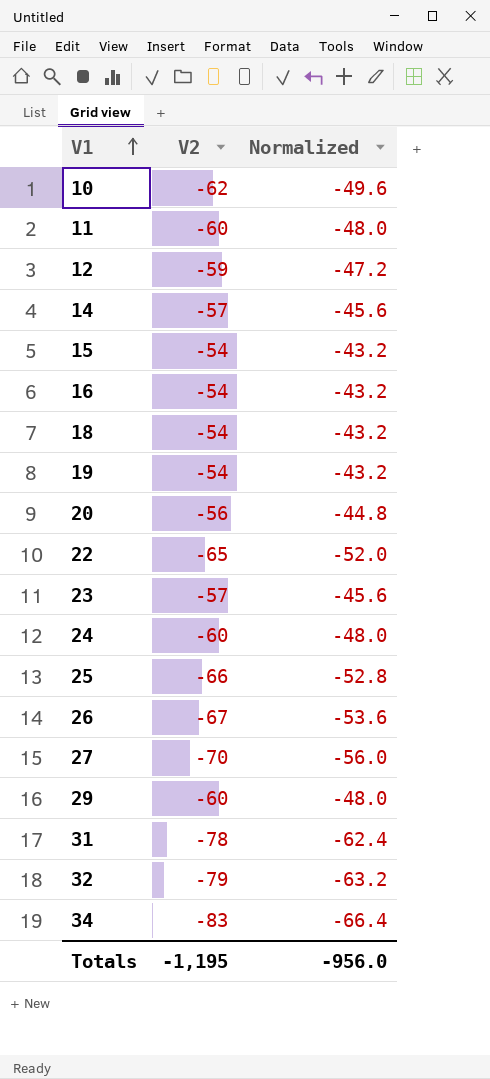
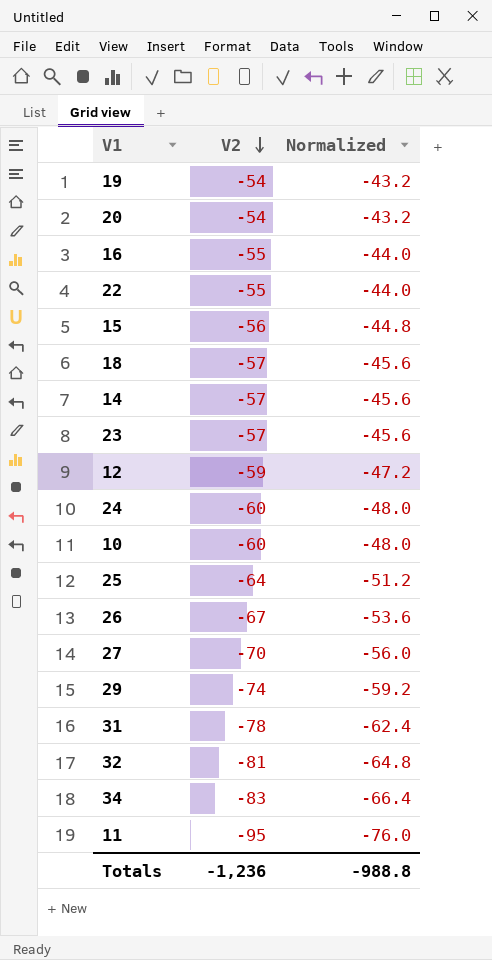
row order: V1 ascending -> V2 descending
20 | V2: -56 -> -54
20 | Normalized: -44.8 -> -43.2
16 | V2: -54 -> -55
16 | Normalized: -43.2 -> -44.0
22 | V2: -65 -> -55
22 | Normalized: -52.0 -> -44.0
15 | V2: -54 -> -56
15 | Normalized: -43.2 -> -44.8
18 | V2: -54 -> -57
18 | Normalized: -43.2 -> -45.6
10 | V2: -62 -> -60
10 | Normalized: -49.6 -> -48.0
25 | V2: -66 -> -64
25 | Normalized: -52.8 -> -51.2
29 | V2: -60 -> -74
29 | Normalized: -48.0 -> -59.2
32 | V2: -79 -> -81
32 | Normalized: -63.2 -> -64.8
11 | V2: -60 -> -95
11 | Normalized: -48.0 -> -76.0
Totals | V2: -1,195 -> -1,236
Totals | Normalized: -956.0 -> -988.8

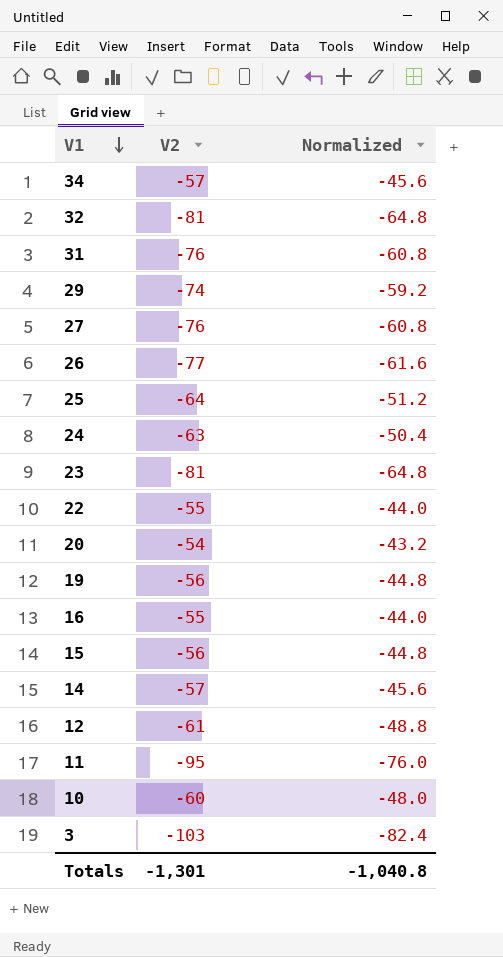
row order: V2 descending -> V1 descending
row 18: -57 | -45.6 -> none
34 | V2: -83 -> -57
34 | Normalized: -66.4 -> -45.6
31 | V2: -78 -> -76
31 | Normalized: -62.4 -> -60.8
27 | V2: -70 -> -76
27 | Normalized: -56.0 -> -60.8
26 | V2: -67 -> -77
26 | Normalized: -53.6 -> -61.6
24 | V2: -60 -> -63
24 | Normalized: -48.0 -> -50.4
23 | V2: -57 -> -81
23 | Normalized: -45.6 -> -64.8
19 | V2: -54 -> -56
19 | Normalized: -43.2 -> -44.8
12 | V2: -59 -> -61
12 | Normalized: -47.2 -> -48.8
row 3: none -> -103 | -82.4
Totals | V2: -1,236 -> -1,301
Totals | Normalized: -988.8 -> -1,040.8

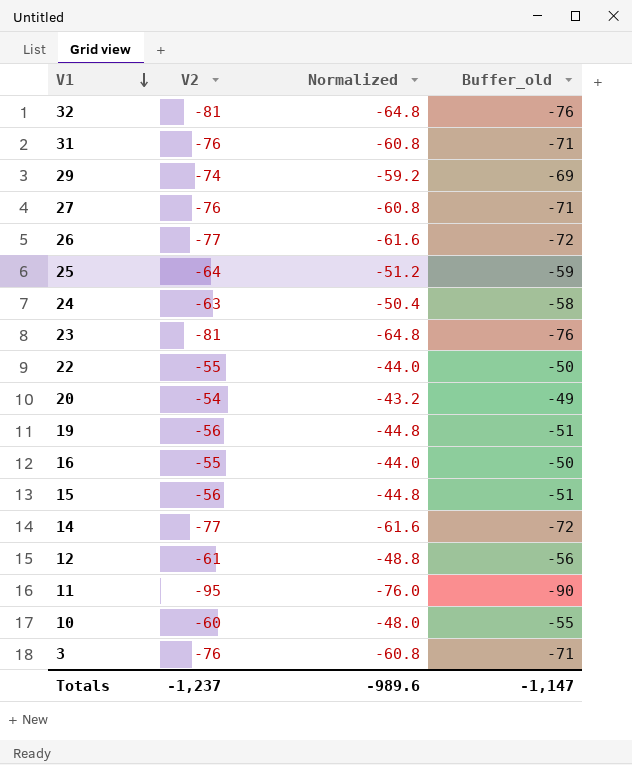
column Buffer_old | formula: none -> [V2] + 5
row 34: -57 | -45.6 -> none
14 | V2: -57 -> -77
14 | Normalized: -45.6 -> -61.6
3 | V2: -103 -> -76
3 | Normalized: -82.4 -> -60.8
Totals | V2: -1,301 -> -1,237
Totals | Normalized: -1,040.8 -> -989.6

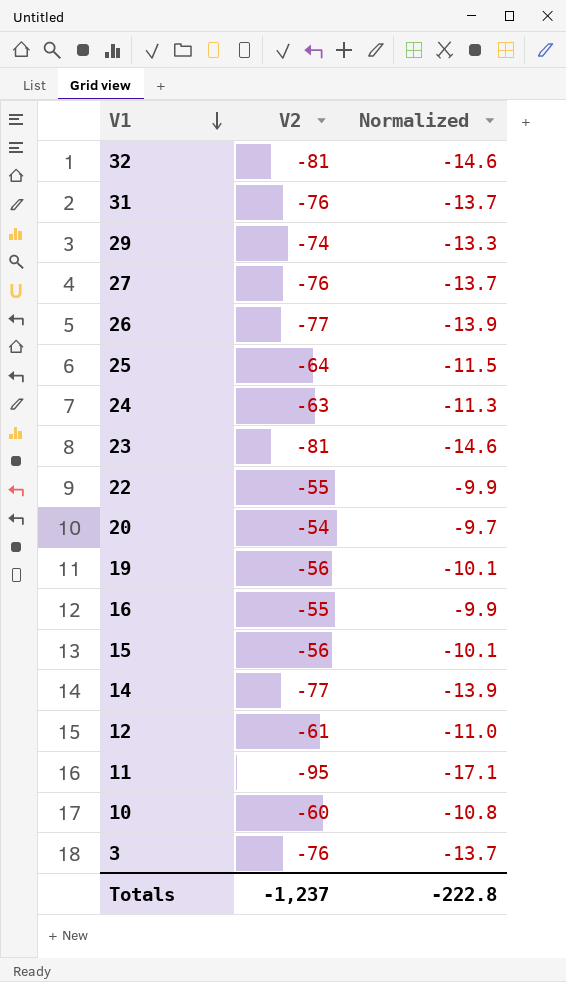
column Buffer_old | formula: [V2] + 5 -> none
column Normalized | formula: [V2] * 0.8 -> [V2] * 0.18
Totals | Normalized: -989.6 -> -222.8

